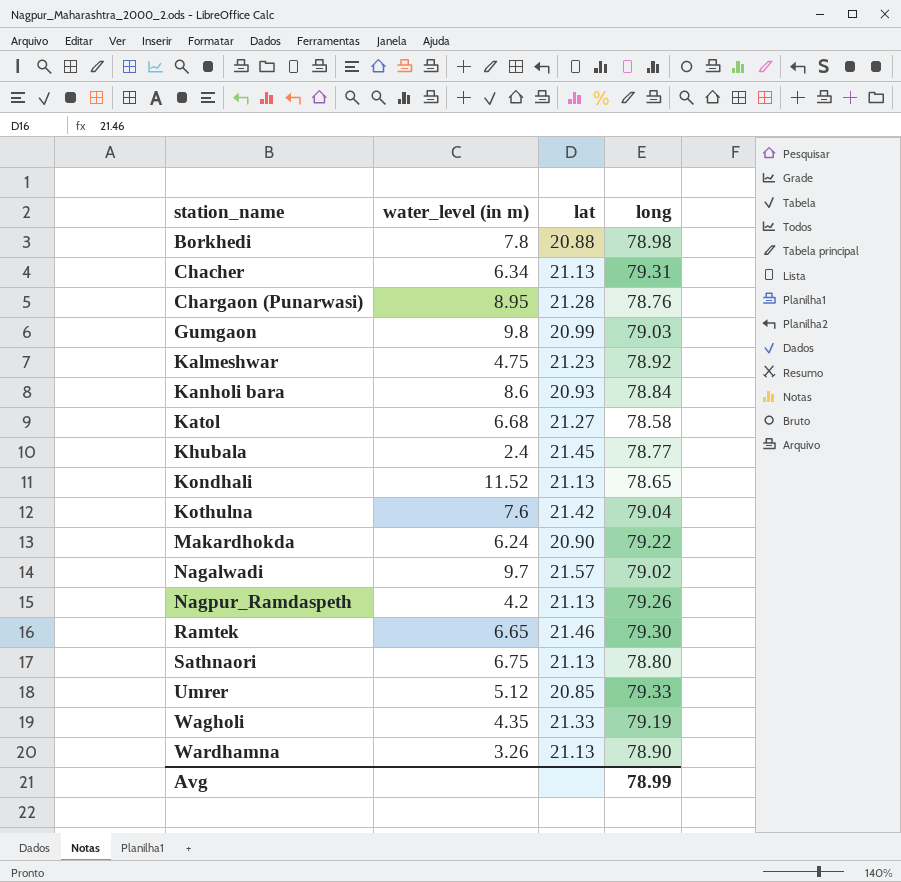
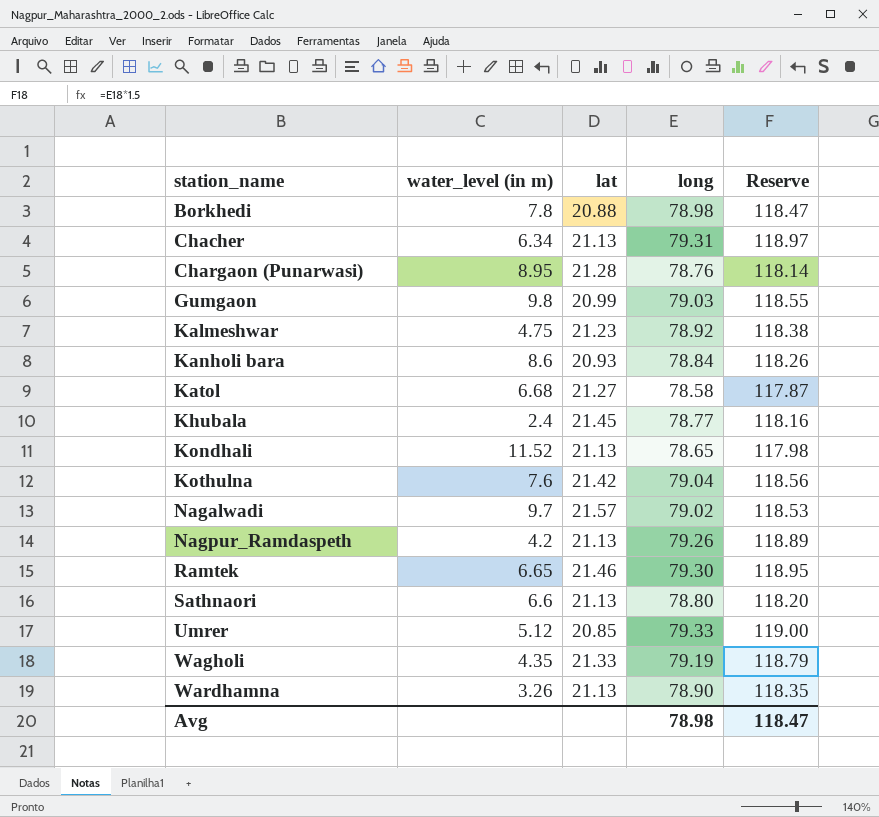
column Reserve | formula: none -> [long] * 1.5
row Makardhokda: 6.24 | 20.90 | 79.22 -> none
Sathnaori | water_level (in m): 6.75 -> 6.6
Avg | long: 78.99 -> 78.98

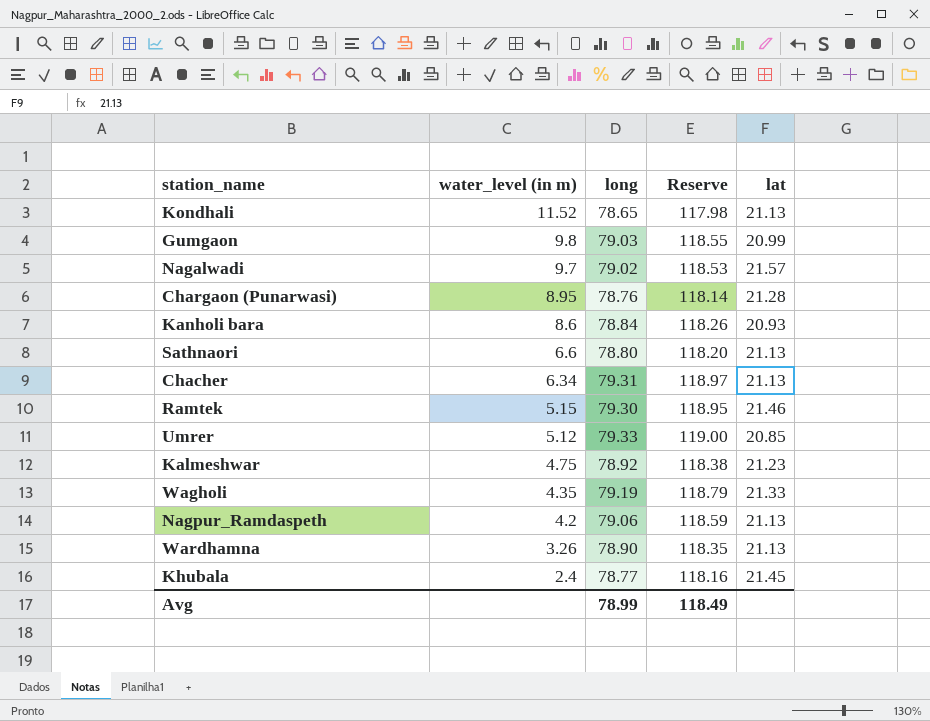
row order: station_name ascending -> water_level (in m) descending
column lat | position: 3 -> 5
row Borkhedi: 7.8 | 20.88 | 78.98 | 118.47 -> none
row Katol: 6.68 | 21.27 | 78.58 | 117.87 -> none
row Kothulna: 7.6 | 21.42 | 79.04 | 118.56 -> none
Ramtek | water_level (in m): 6.65 -> 5.15
Nagpur_Ramdaspeth | long: 79.26 -> 79.06
Nagpur_Ramdaspeth | Reserve: 118.89 -> 118.59
Avg | long: 78.98 -> 78.99
Avg | Reserve: 118.47 -> 118.49

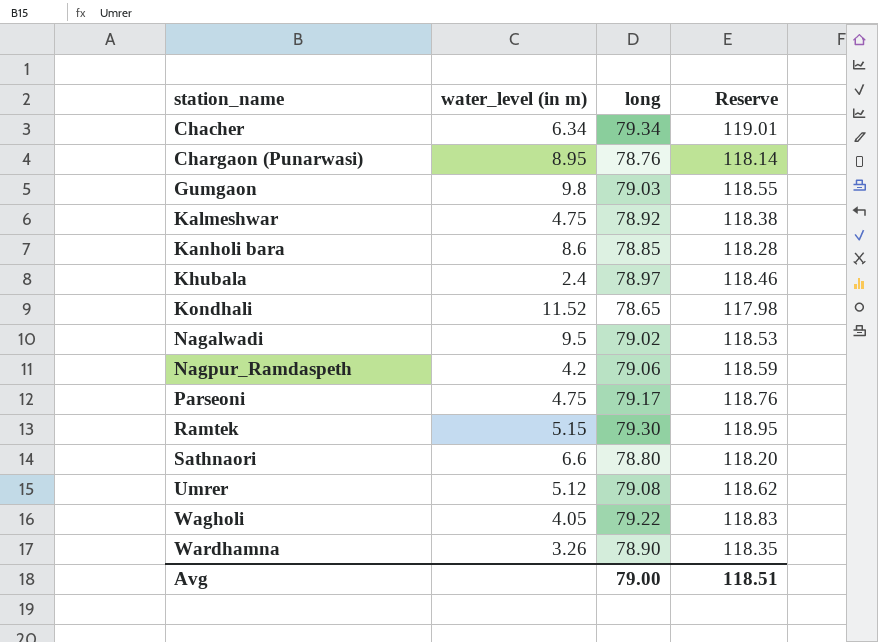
row order: water_level (in m) descending -> station_name ascending
column lat | position: 5 -> none
Chacher | long: 79.31 -> 79.34
Chacher | Reserve: 118.97 -> 119.01
Kanholi bara | long: 78.84 -> 78.85
Kanholi bara | Reserve: 118.26 -> 118.28
Khubala | long: 78.77 -> 78.97
Khubala | Reserve: 118.16 -> 118.46
Nagalwadi | water_level (in m): 9.7 -> 9.5
row Parseoni: none -> 4.75 | 79.17 | 118.76
Umrer | long: 79.33 -> 79.08
Umrer | Reserve: 119.00 -> 118.62
Wagholi | water_level (in m): 4.35 -> 4.05
Wagholi | long: 79.19 -> 79.22
Wagholi | Reserve: 118.79 -> 118.83
Avg | long: 78.99 -> 79.00
Avg | Reserve: 118.49 -> 118.51

